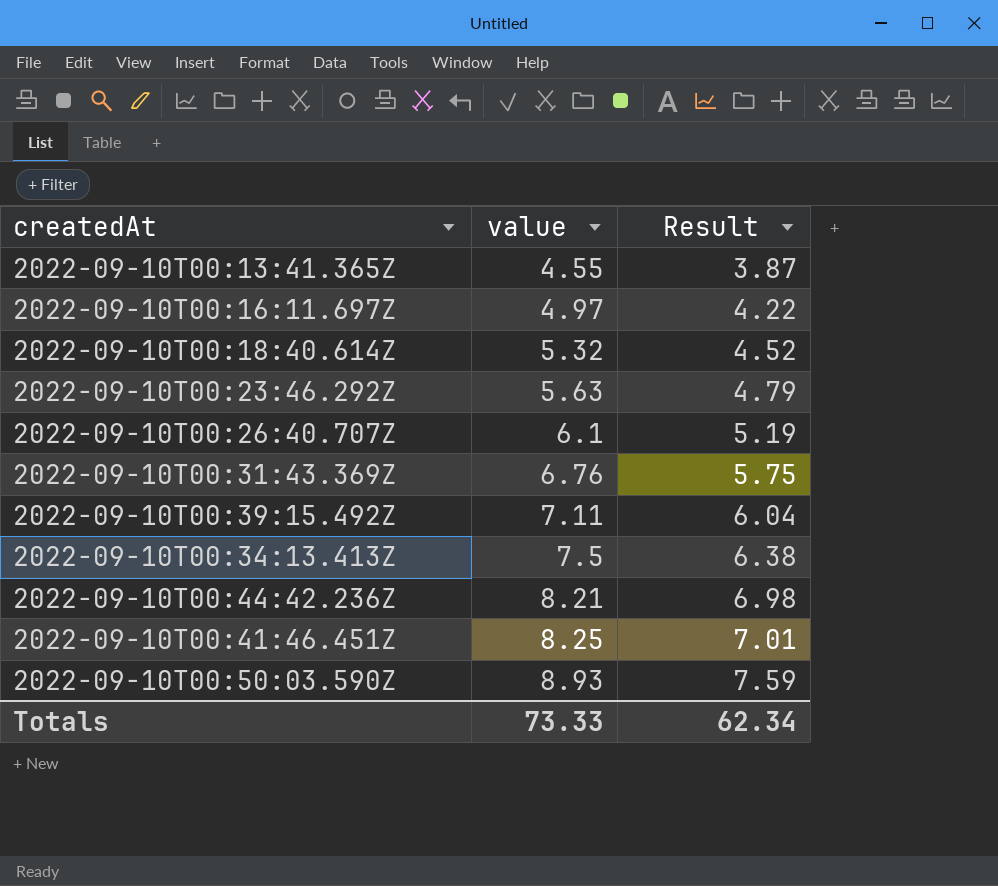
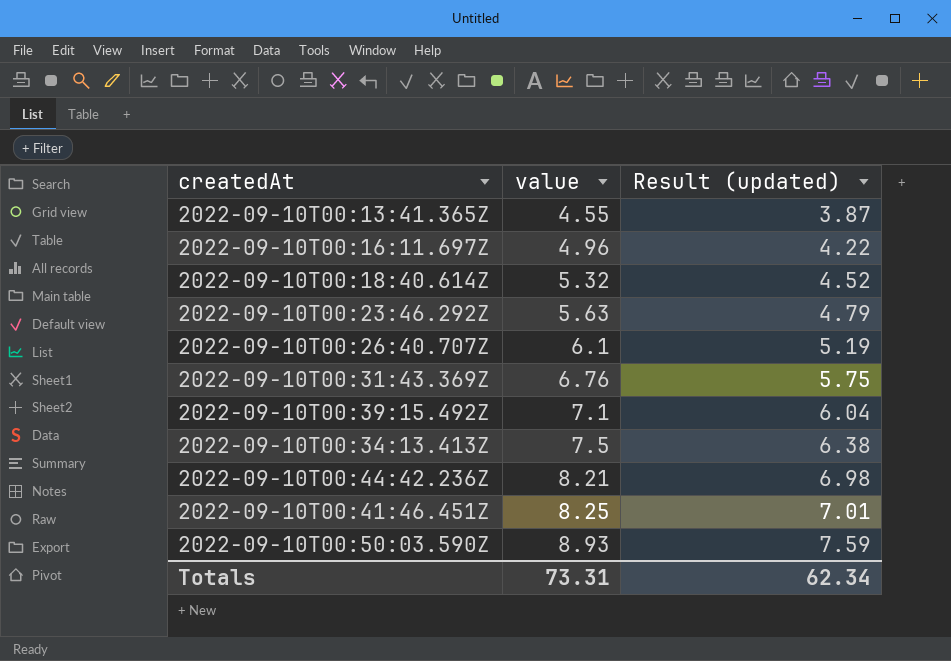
column name: Result -> Result (updated)
2022-09-10T00:16:11.697Z | value: 4.97 -> 4.96
2022-09-10T00:39:15.492Z | value: 7.11 -> 7.1
Totals | value: 73.33 -> 73.31

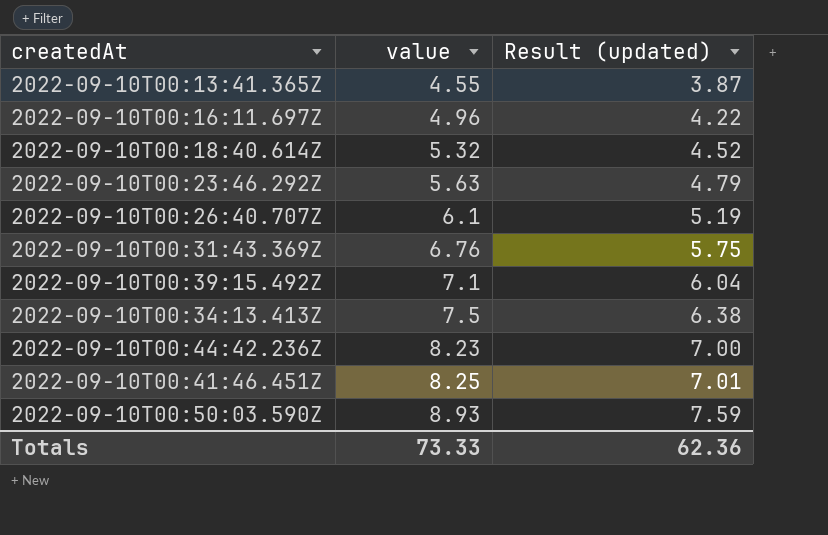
2022-09-10T00:44:42.236Z | value: 8.21 -> 8.23
2022-09-10T00:44:42.236Z | Result (updated): 6.98 -> 7.00
Totals | value: 73.31 -> 73.33
Totals | Result (updated): 62.34 -> 62.36

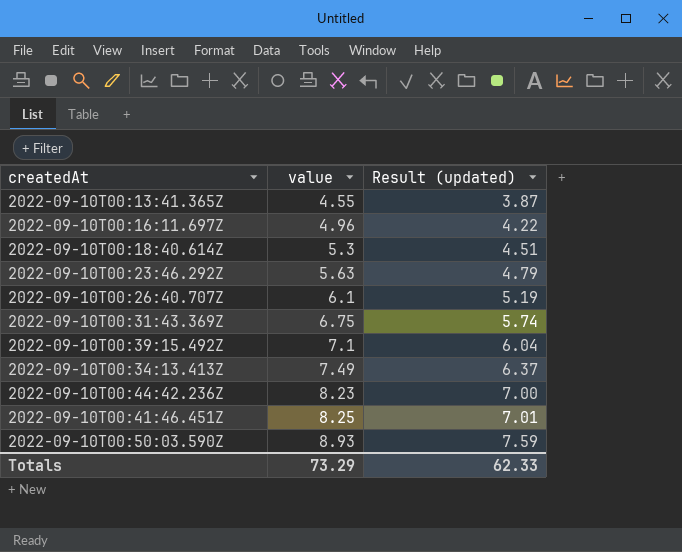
2022-09-10T00:18:40.614Z | value: 5.32 -> 5.3
2022-09-10T00:18:40.614Z | Result (updated): 4.52 -> 4.51
2022-09-10T00:31:43.369Z | value: 6.76 -> 6.75
2022-09-10T00:31:43.369Z | Result (updated): 5.75 -> 5.74
2022-09-10T00:34:13.413Z | value: 7.5 -> 7.49
2022-09-10T00:34:13.413Z | Result (updated): 6.38 -> 6.37
Totals | value: 73.33 -> 73.29
Totals | Result (updated): 62.36 -> 62.33

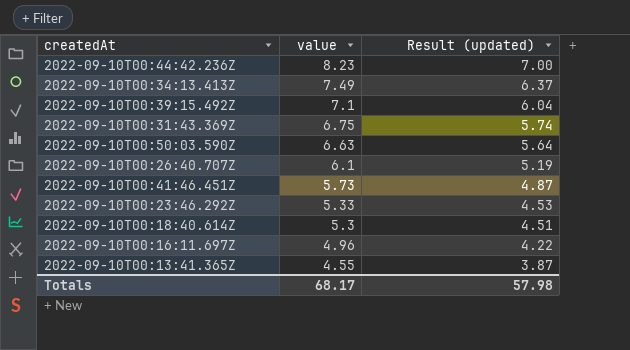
row order: value ascending -> value descending
2022-09-10T00:50:03.590Z | value: 8.93 -> 6.63
2022-09-10T00:50:03.590Z | Result (updated): 7.59 -> 5.64
2022-09-10T00:41:46.451Z | value: 8.25 -> 5.73
2022-09-10T00:41:46.451Z | Result (updated): 7.01 -> 4.87
2022-09-10T00:23:46.292Z | value: 5.63 -> 5.33
2022-09-10T00:23:46.292Z | Result (updated): 4.79 -> 4.53
Totals | value: 73.29 -> 68.17
Totals | Result (updated): 62.33 -> 57.98

